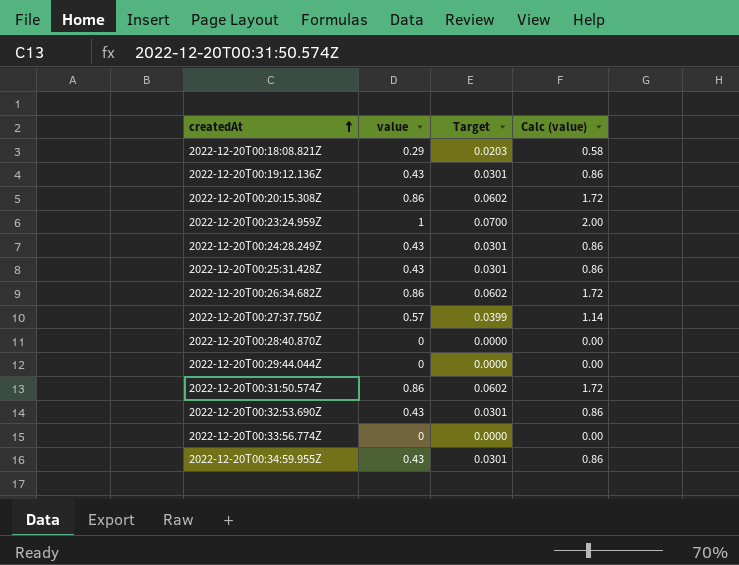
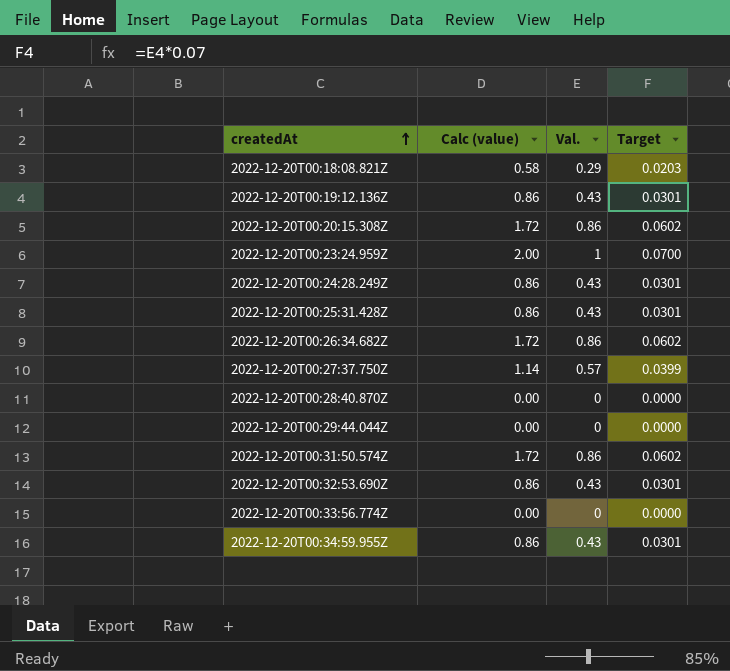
column Calc (value) | position: 4 -> 2
column name: value -> Val.

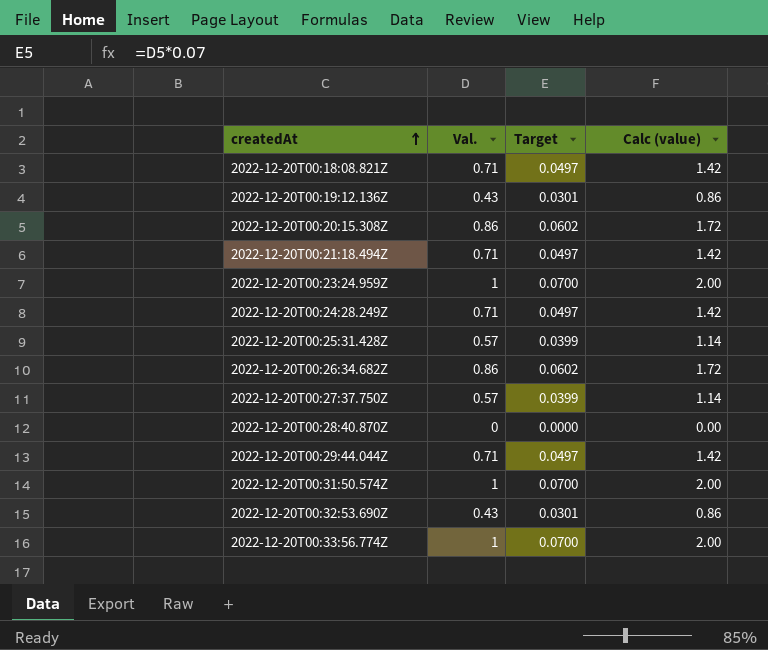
column Calc (value) | position: 2 -> 4
row 2022-12-20T00:34:59.955Z: 0.86 | 0.43 | 0.0301 -> none
2022-12-20T00:18:08.821Z | Val.: 0.29 -> 0.71
2022-12-20T00:18:08.821Z | Target: 0.0203 -> 0.0497
2022-12-20T00:18:08.821Z | Calc (value): 0.58 -> 1.42
row 2022-12-20T00:21:18.494Z: none -> 0.71 | 0.0497 | 1.42
2022-12-20T00:24:28.249Z | Val.: 0.43 -> 0.71
2022-12-20T00:24:28.249Z | Target: 0.0301 -> 0.0497
2022-12-20T00:24:28.249Z | Calc (value): 0.86 -> 1.42
2022-12-20T00:25:31.428Z | Val.: 0.43 -> 0.57
2022-12-20T00:25:31.428Z | Target: 0.0301 -> 0.0399
2022-12-20T00:25:31.428Z | Calc (value): 0.86 -> 1.14
2022-12-20T00:29:44.044Z | Val.: 0 -> 0.71
2022-12-20T00:29:44.044Z | Target: 0.0000 -> 0.0497
2022-12-20T00:29:44.044Z | Calc (value): 0.00 -> 1.42
2022-12-20T00:31:50.574Z | Val.: 0.86 -> 1
2022-12-20T00:31:50.574Z | Target: 0.0602 -> 0.0700
2022-12-20T00:31:50.574Z | Calc (value): 1.72 -> 2.00
2022-12-20T00:33:56.774Z | Val.: 0 -> 1
2022-12-20T00:33:56.774Z | Target: 0.0000 -> 0.0700
2022-12-20T00:33:56.774Z | Calc (value): 0.00 -> 2.00

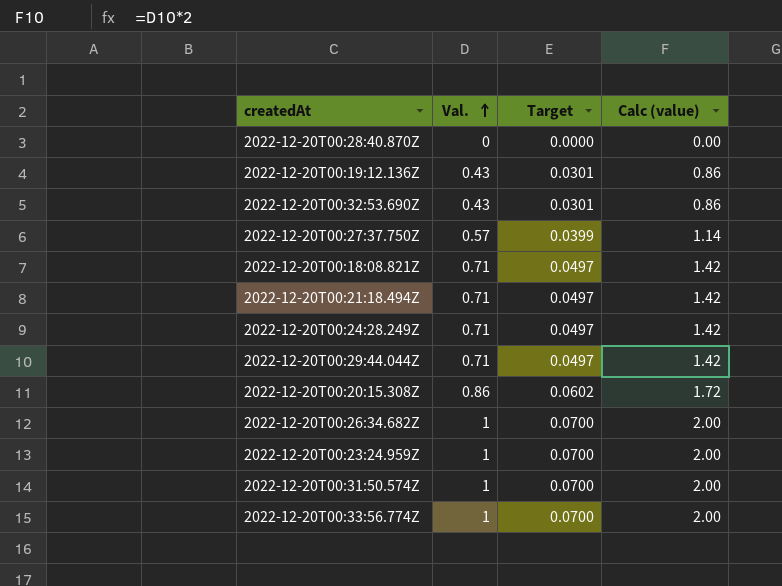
row order: createdAt ascending -> Val. ascending
row 2022-12-20T00:25:31.428Z: 0.57 | 0.0399 | 1.14 -> none
2022-12-20T00:26:34.682Z | Val.: 0.86 -> 1
2022-12-20T00:26:34.682Z | Target: 0.0602 -> 0.0700
2022-12-20T00:26:34.682Z | Calc (value): 1.72 -> 2.00

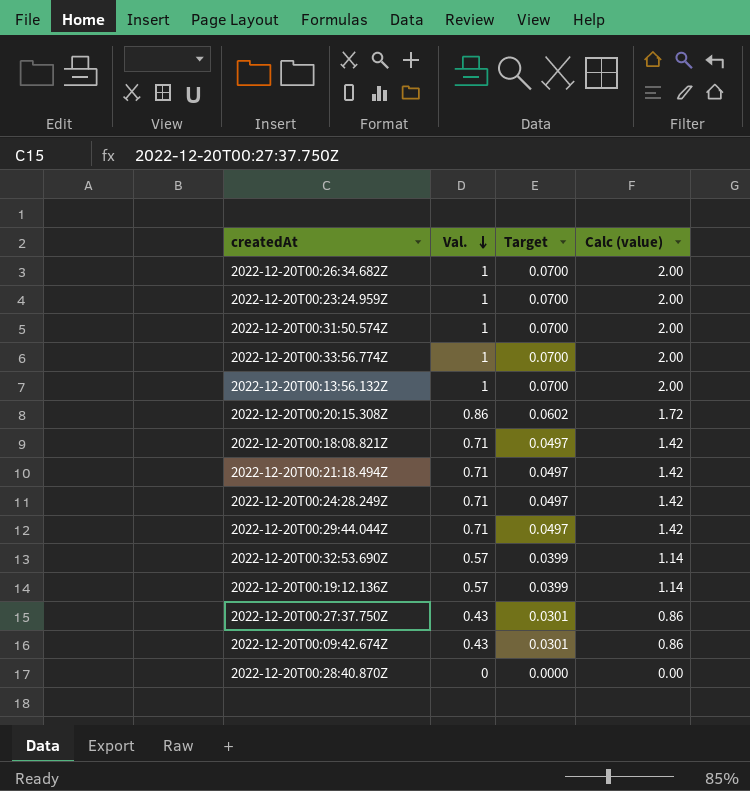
row order: Val. ascending -> Val. descending
row 2022-12-20T00:13:56.132Z: none -> 1 | 0.0700 | 2.00
2022-12-20T00:32:53.690Z | Val.: 0.43 -> 0.57
2022-12-20T00:32:53.690Z | Target: 0.0301 -> 0.0399
2022-12-20T00:32:53.690Z | Calc (value): 0.86 -> 1.14
2022-12-20T00:19:12.136Z | Val.: 0.43 -> 0.57
2022-12-20T00:19:12.136Z | Target: 0.0301 -> 0.0399
2022-12-20T00:19:12.136Z | Calc (value): 0.86 -> 1.14
2022-12-20T00:27:37.750Z | Val.: 0.57 -> 0.43
2022-12-20T00:27:37.750Z | Target: 0.0399 -> 0.0301
2022-12-20T00:27:37.750Z | Calc (value): 1.14 -> 0.86
row 2022-12-20T00:09:42.674Z: none -> 0.43 | 0.0301 | 0.86

